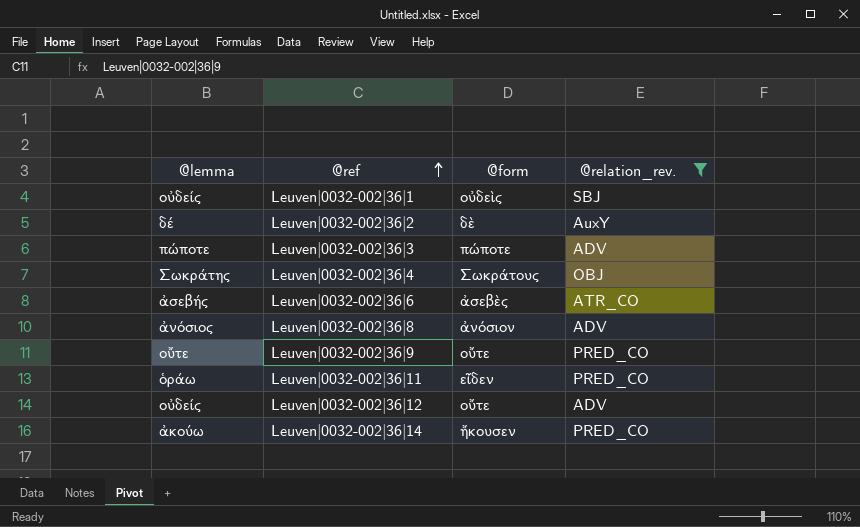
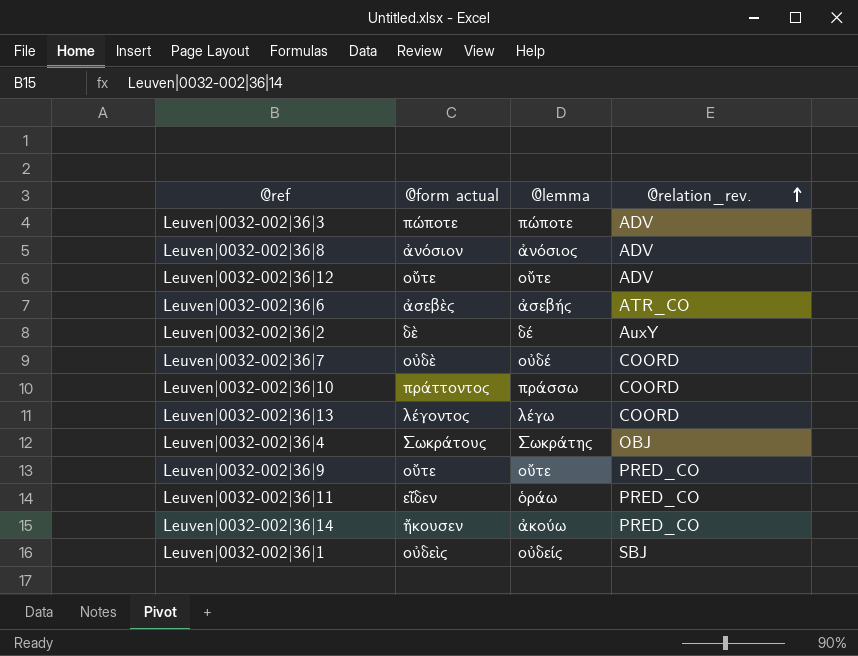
filter: @relation_rev. != COORD -> none
row order: @ref ascending -> @relation_rev. ascending
column name: @form -> @form actual
column @lemma | position: 1 -> 3
Leuven|0032-002|36|12 | @lemma: οὐδείς -> οὔτε

